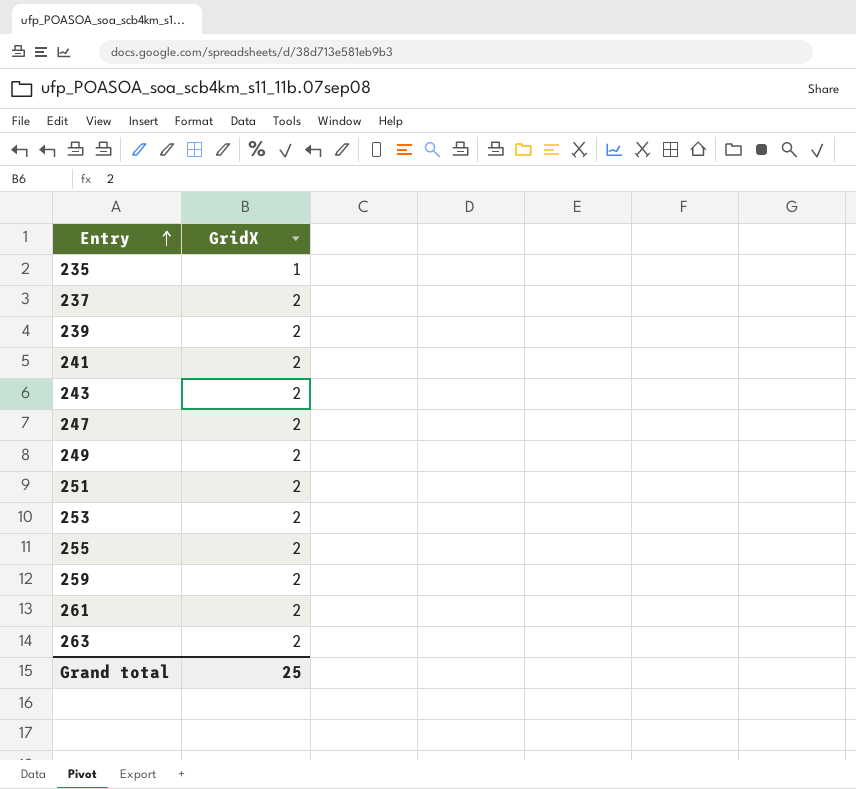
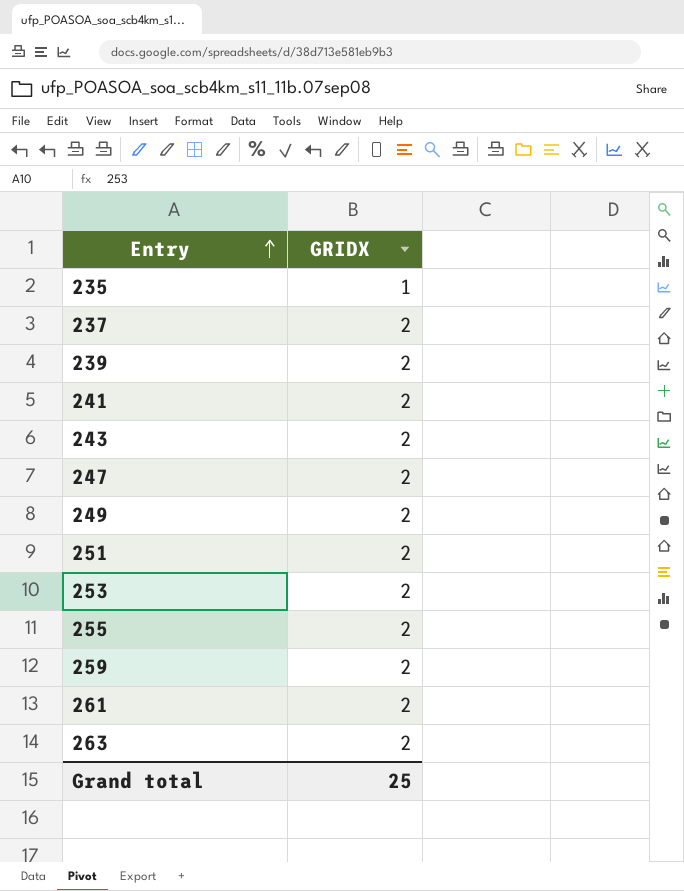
column name: GridX -> GRIDX

